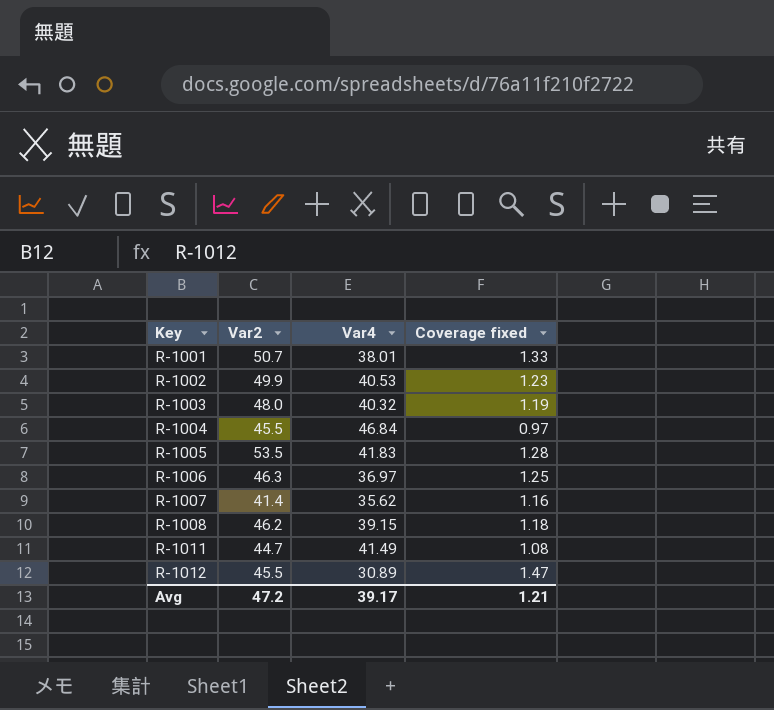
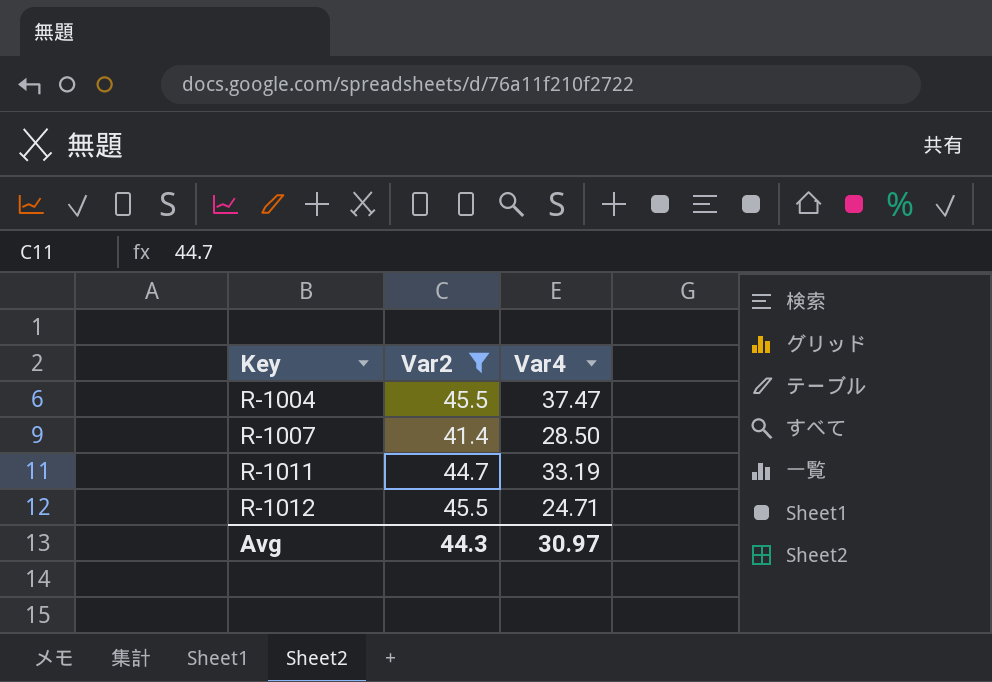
filter: none -> Var2 <= 45.5
column Coverage fixed | formula: [Var2] / [Var4] -> none
R-1004 | Var4: 46.84 -> 37.47
R-1007 | Var4: 35.62 -> 28.50
R-1011 | Var4: 41.49 -> 33.19
R-1012 | Var4: 30.89 -> 24.71
Avg | Var2: 47.2 -> 44.3
Avg | Var4: 39.17 -> 30.97

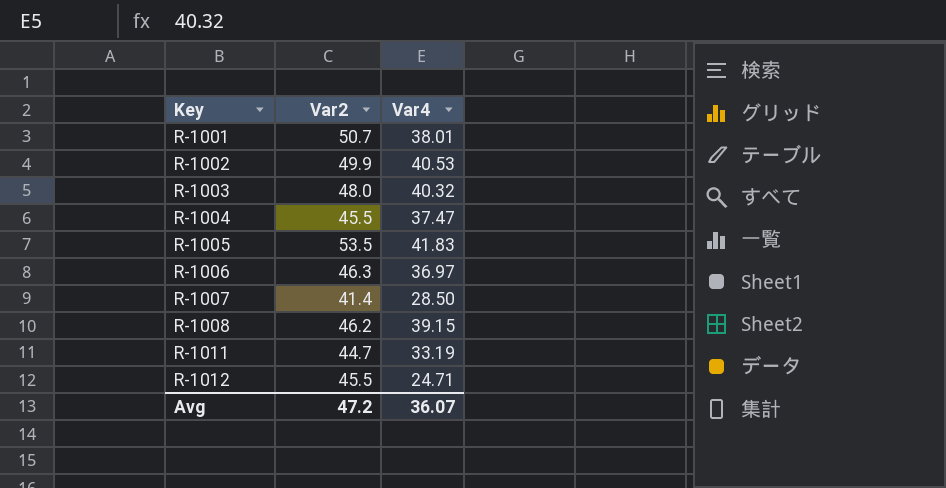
filter: Var2 <= 45.5 -> none
Avg | Var2: 44.3 -> 47.2
Avg | Var4: 30.97 -> 36.07

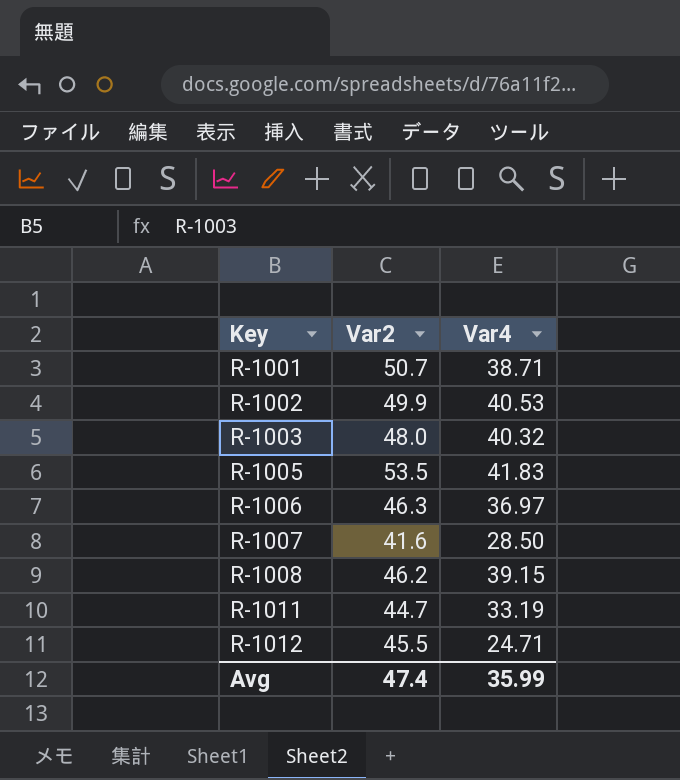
row R-1004: 45.5 | 37.47 -> none
R-1001 | Var4: 38.01 -> 38.71
R-1007 | Var2: 41.4 -> 41.6
Avg | Var2: 47.2 -> 47.4
Avg | Var4: 36.07 -> 35.99

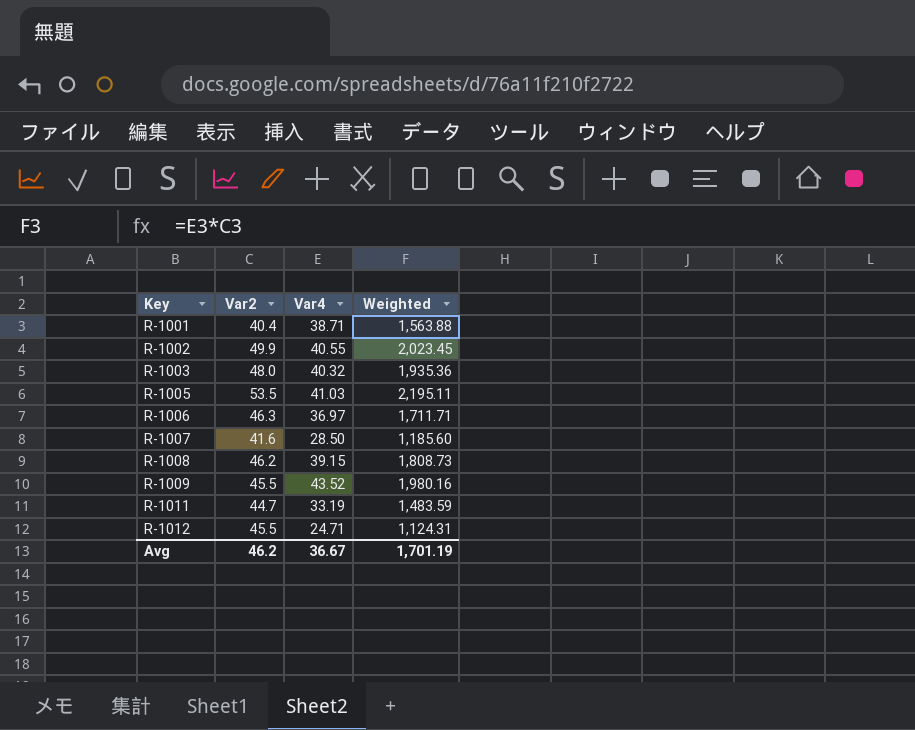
column Weighted | formula: none -> [Var2] * [Var4]
R-1001 | Var2: 50.7 -> 40.4
R-1002 | Var4: 40.53 -> 40.55
R-1005 | Var4: 41.83 -> 41.03
row R-1009: none -> 45.5 | 43.52 | 1,980.16
Avg | Var2: 47.4 -> 46.2
Avg | Var4: 35.99 -> 36.67

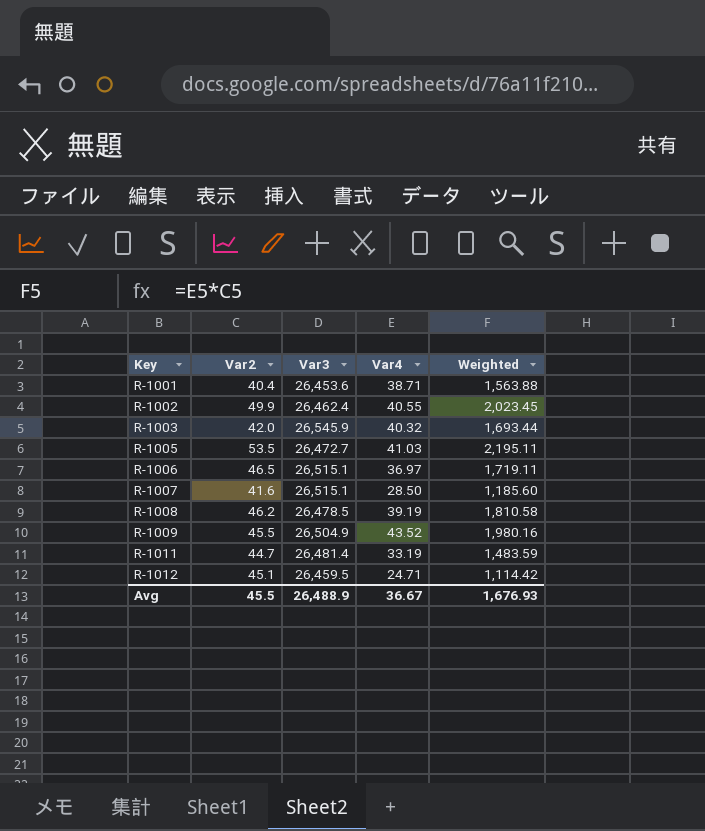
column Var3 | position: none -> 3
R-1003 | Var2: 48.0 -> 42.0
R-1003 | Weighted: 1,935.36 -> 1,693.44
R-1006 | Var2: 46.3 -> 46.5
R-1006 | Weighted: 1,711.71 -> 1,719.11
R-1008 | Var4: 39.15 -> 39.19
R-1008 | Weighted: 1,808.73 -> 1,810.58
R-1012 | Var2: 45.5 -> 45.1
R-1012 | Weighted: 1,124.31 -> 1,114.42
Avg | Var2: 46.2 -> 45.5
Avg | Weighted: 1,701.19 -> 1,676.93

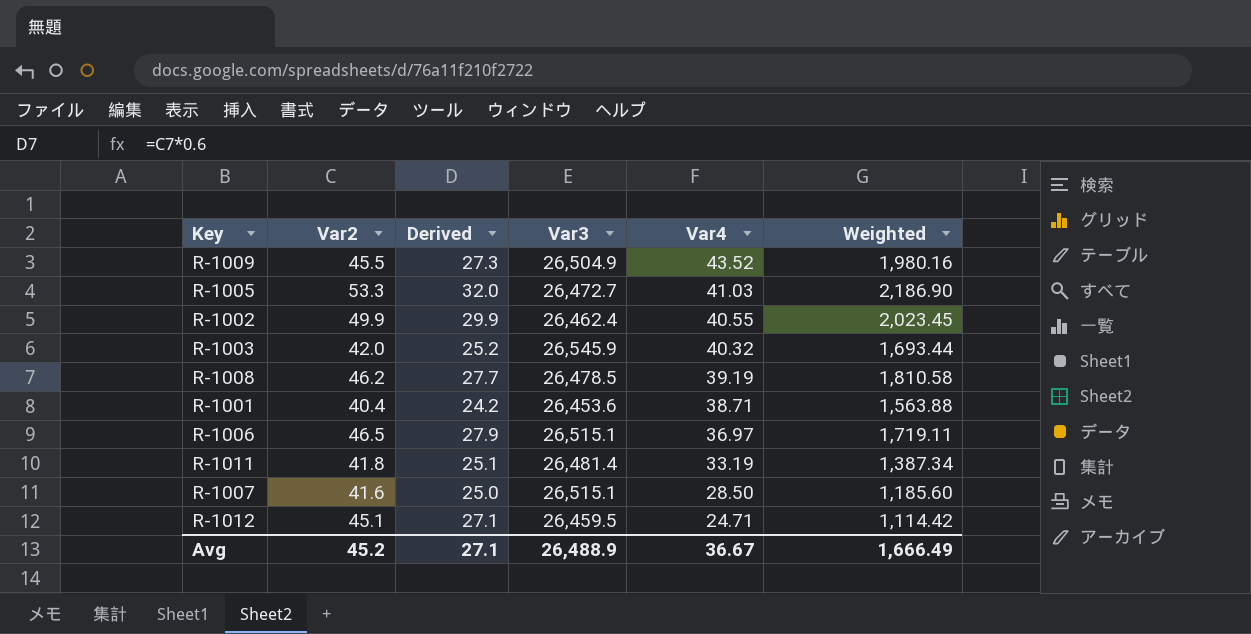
row order: Key ascending -> Var4 descending
column Derived | formula: none -> [Var2] * 0.6
R-1005 | Var2: 53.5 -> 53.3
R-1005 | Weighted: 2,195.11 -> 2,186.90
R-1011 | Var2: 44.7 -> 41.8
R-1011 | Weighted: 1,483.59 -> 1,387.34
Avg | Var2: 45.5 -> 45.2
Avg | Weighted: 1,676.93 -> 1,666.49

